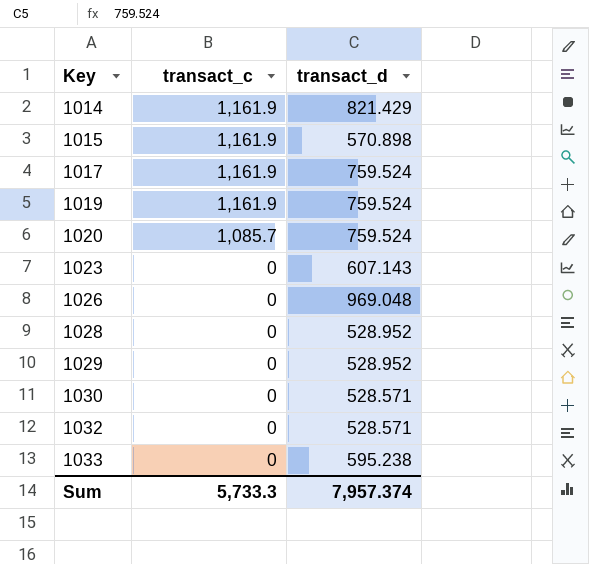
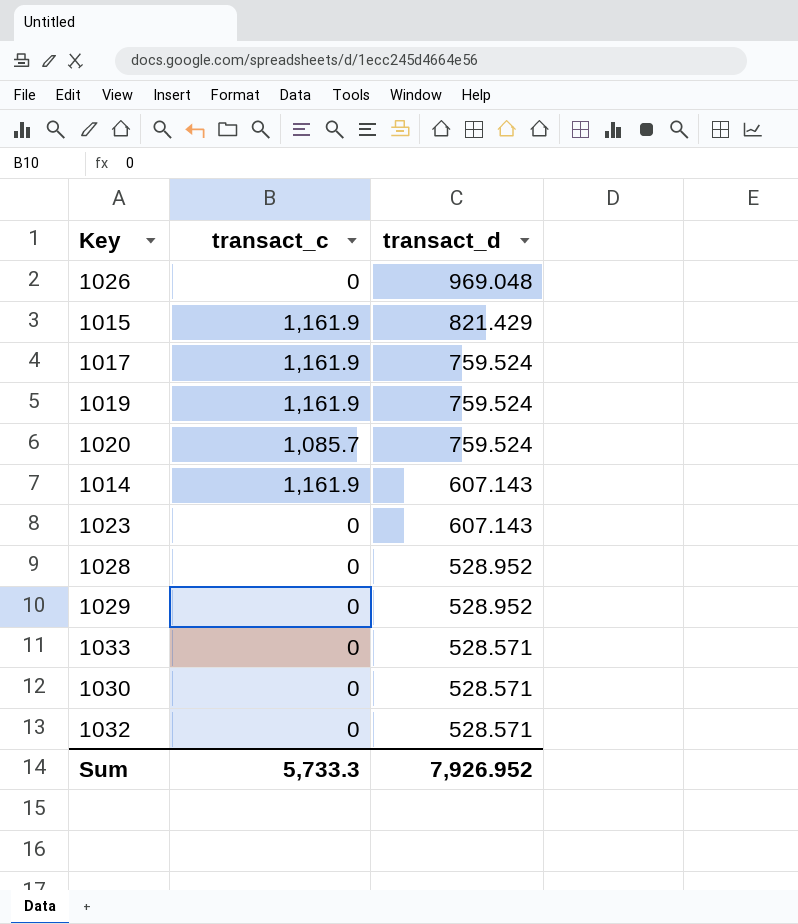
row order: Key ascending -> transact_d descending
1015 | transact_d: 570.898 -> 821.429
1014 | transact_d: 821.429 -> 607.143
1033 | transact_d: 595.238 -> 528.571
Sum | transact_d: 7,957.374 -> 7,926.952

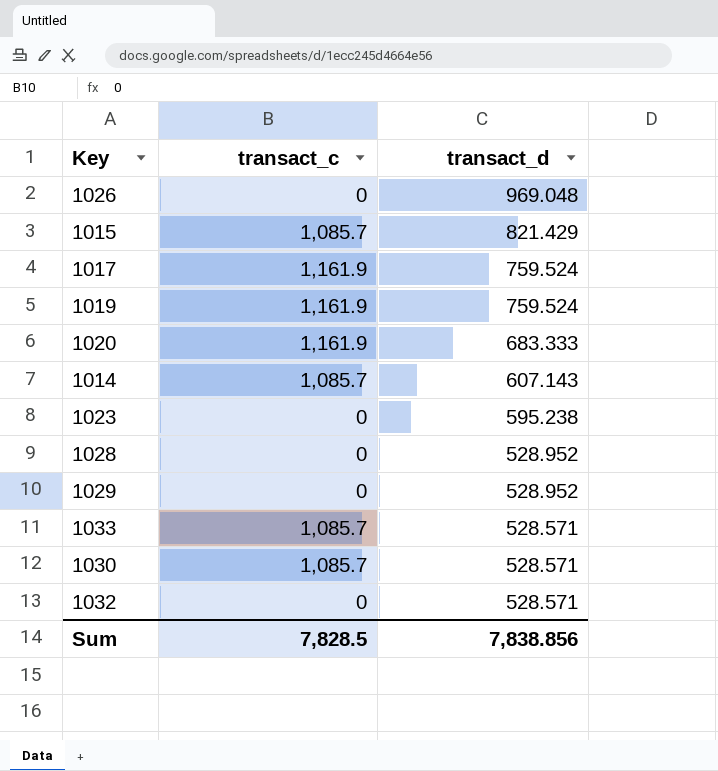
1015 | transact_c: 1,161.9 -> 1,085.7
1020 | transact_c: 1,085.7 -> 1,161.9
1020 | transact_d: 759.524 -> 683.333
1014 | transact_c: 1,161.9 -> 1,085.7
1023 | transact_d: 607.143 -> 595.238
1033 | transact_c: 0 -> 1,085.7
1030 | transact_c: 0 -> 1,085.7
Sum | transact_c: 5,733.3 -> 7,828.5
Sum | transact_d: 7,926.952 -> 7,838.856

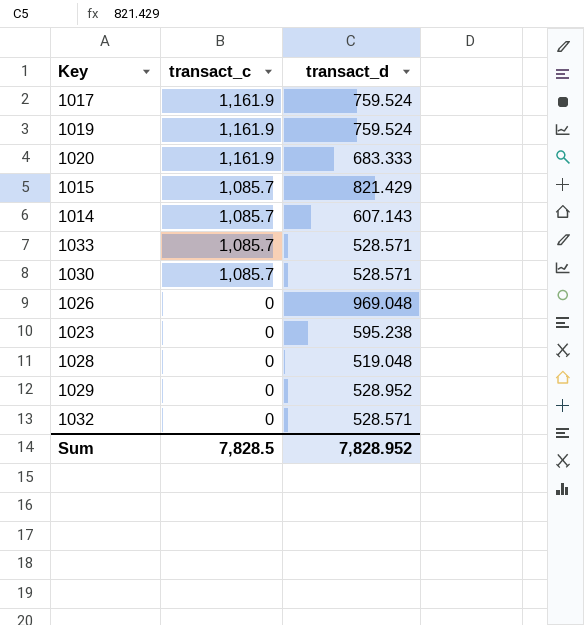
row order: transact_d descending -> transact_c descending
1028 | transact_d: 528.952 -> 519.048
Sum | transact_d: 7,838.856 -> 7,828.952

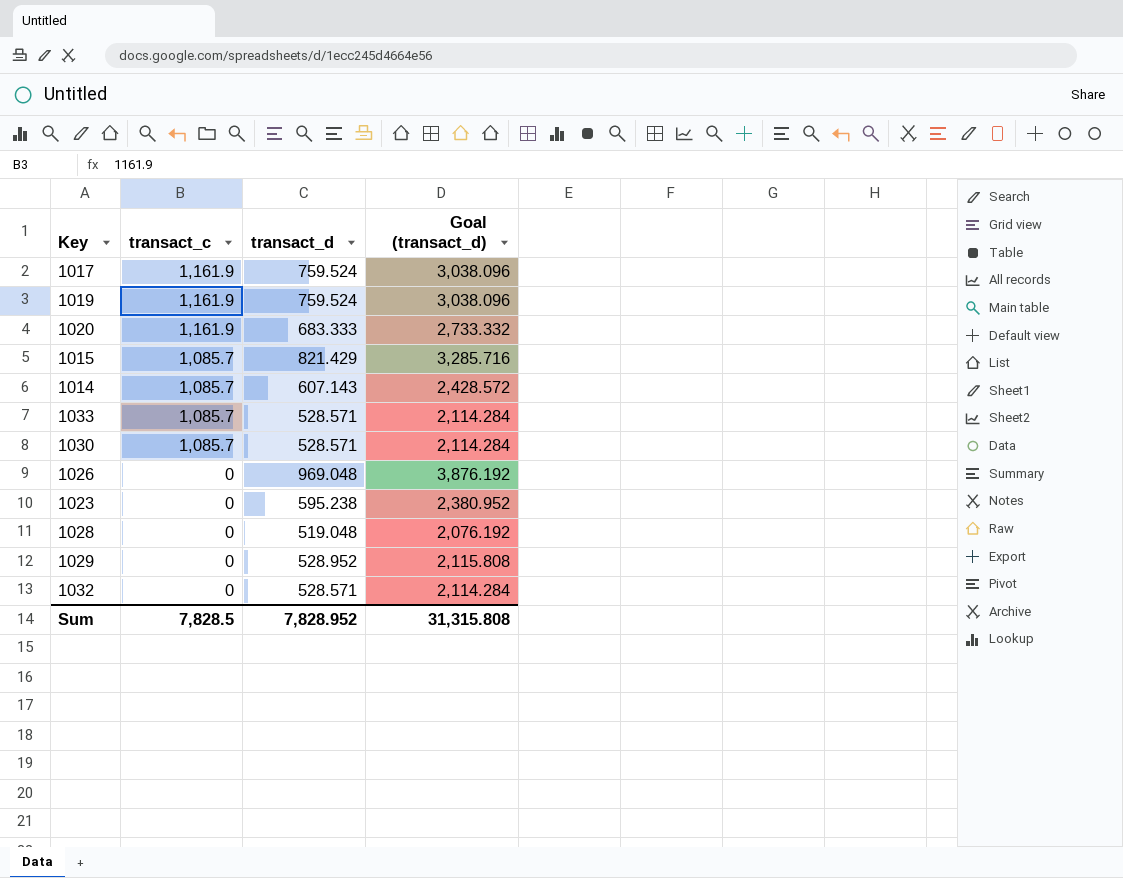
column Goal (transact_d) | formula: none -> [transact_d] * 4

